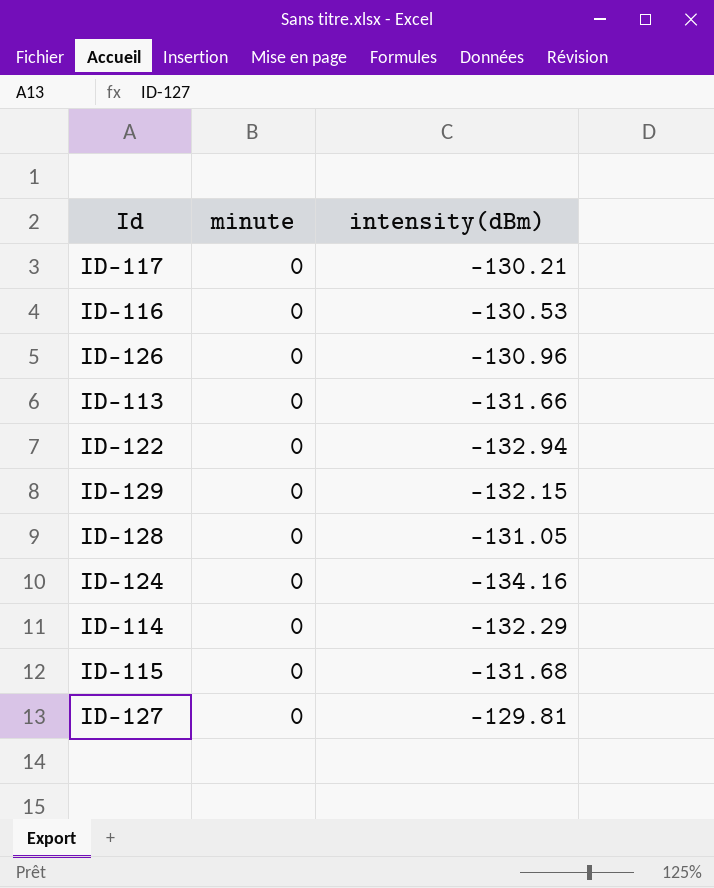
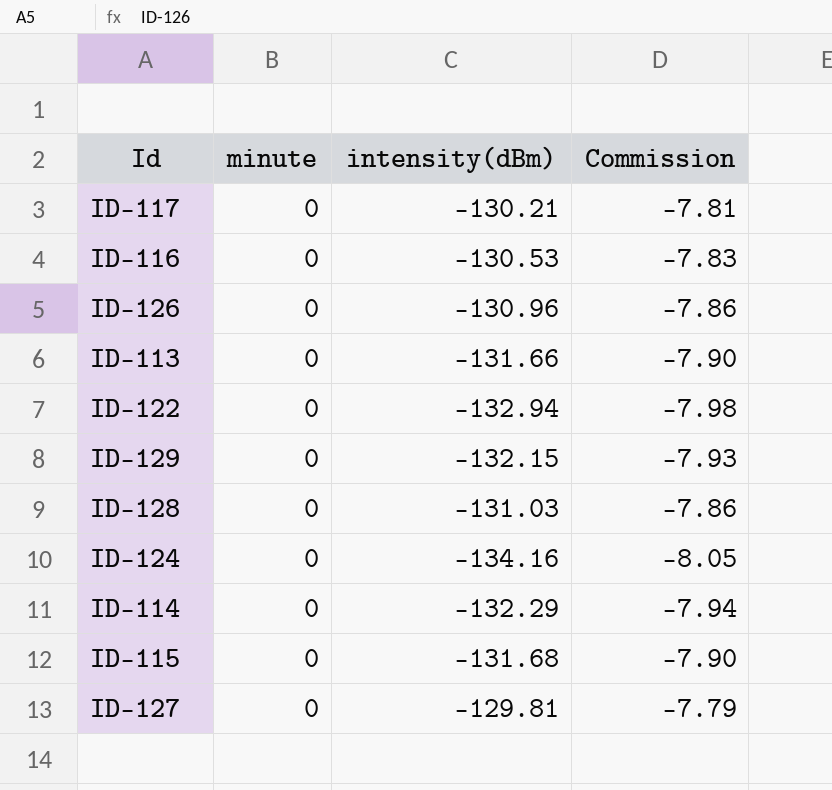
column Commission | formula: none -> [intensity(dBm)] * 0.06
ID-128 | intensity(dBm): -131.05 -> -131.03

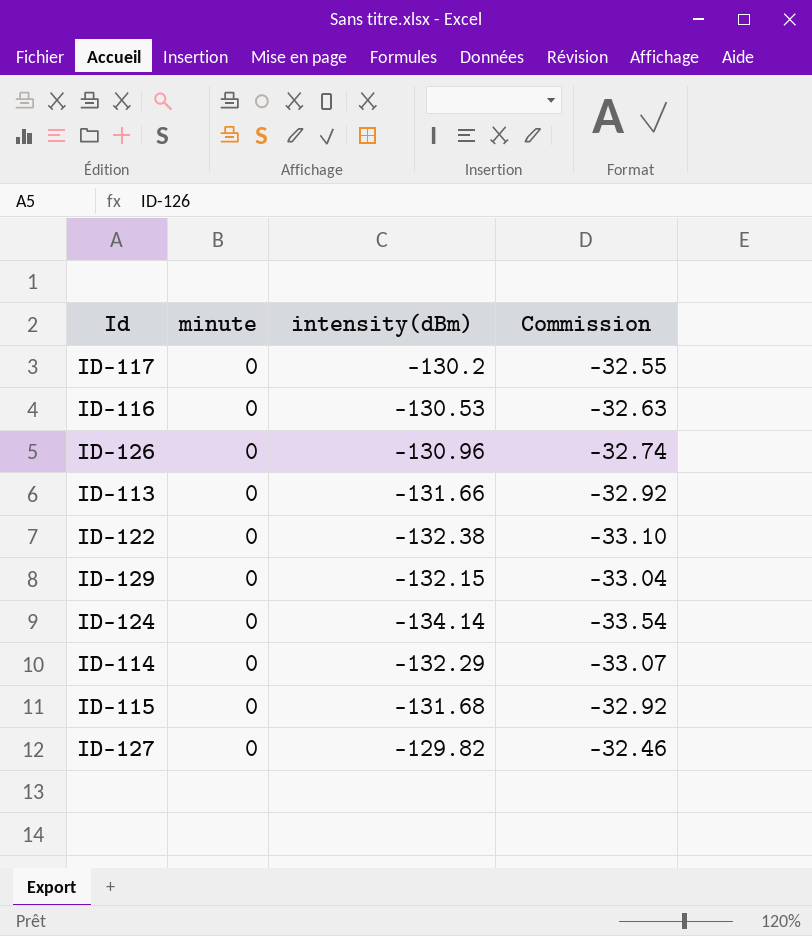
column Commission | formula: [intensity(dBm)] * 0.06 -> [intensity(dBm)] * 0.25
row ID-128: 0 | -131.03 | -7.86 -> none
ID-117 | intensity(dBm): -130.21 -> -130.2
ID-122 | intensity(dBm): -132.94 -> -132.38
ID-124 | intensity(dBm): -134.16 -> -134.14
ID-127 | intensity(dBm): -129.81 -> -129.82

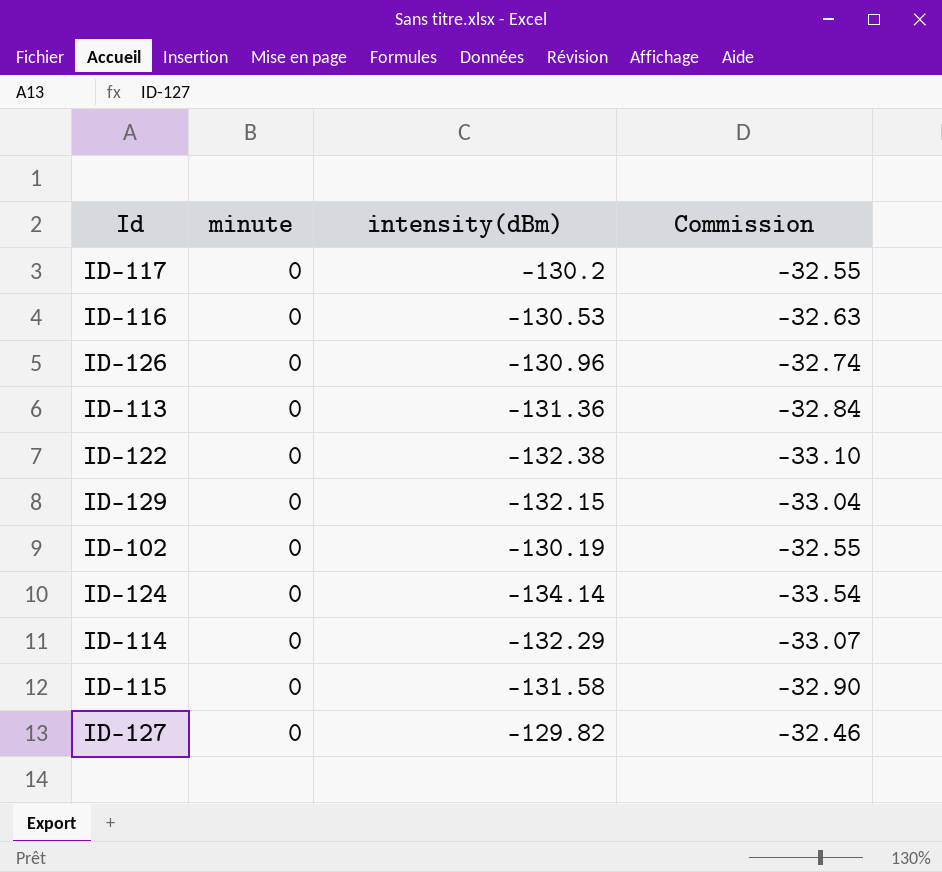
ID-113 | intensity(dBm): -131.66 -> -131.36
ID-113 | Commission: -32.92 -> -32.84
row ID-102: none -> 0 | -130.19 | -32.55
ID-115 | intensity(dBm): -131.68 -> -131.58
ID-115 | Commission: -32.92 -> -32.90

